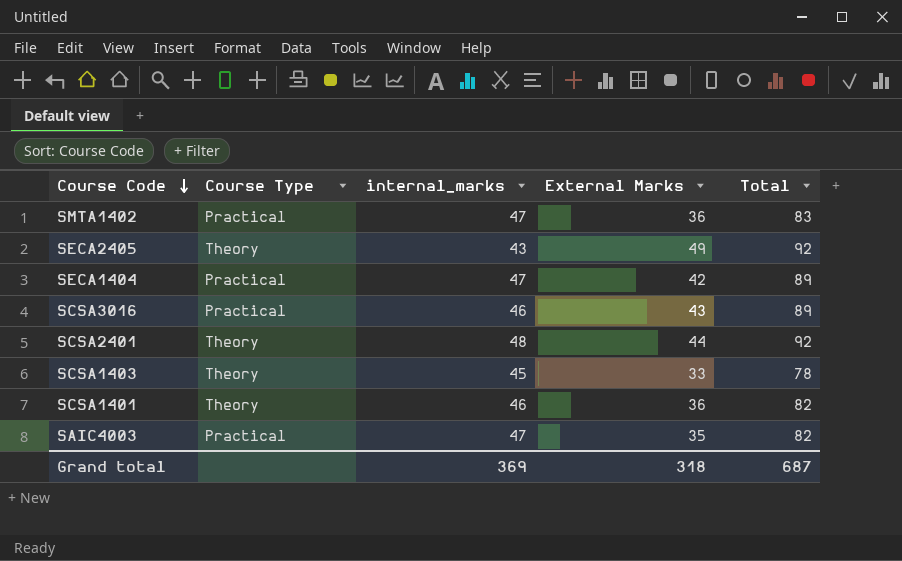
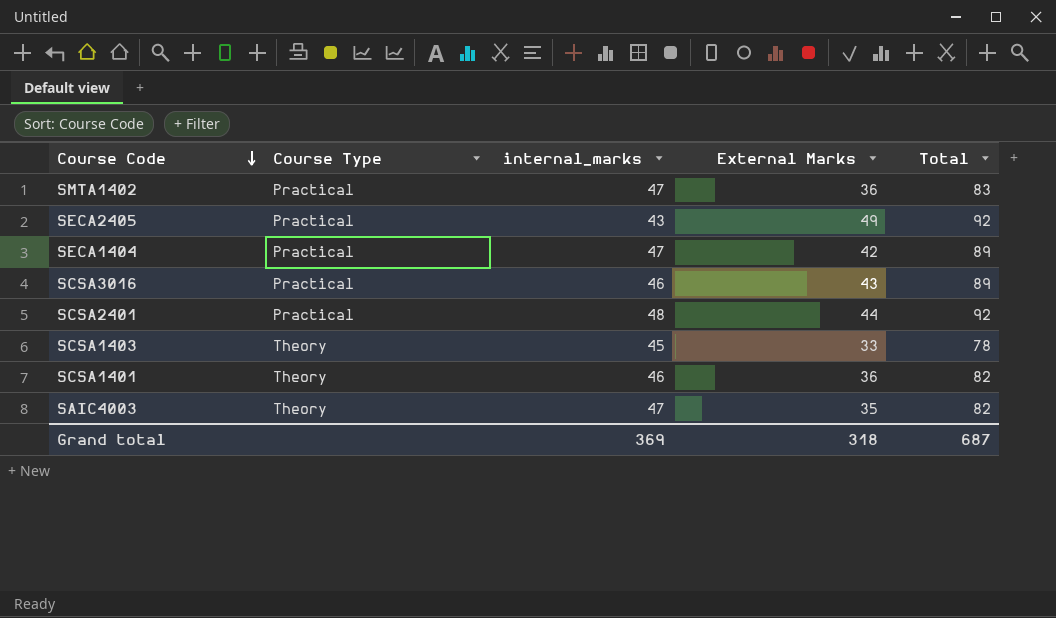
SECA2405 | Course Type: Theory -> Practical
SCSA2401 | Course Type: Theory -> Practical
SAIC4003 | Course Type: Practical -> Theory

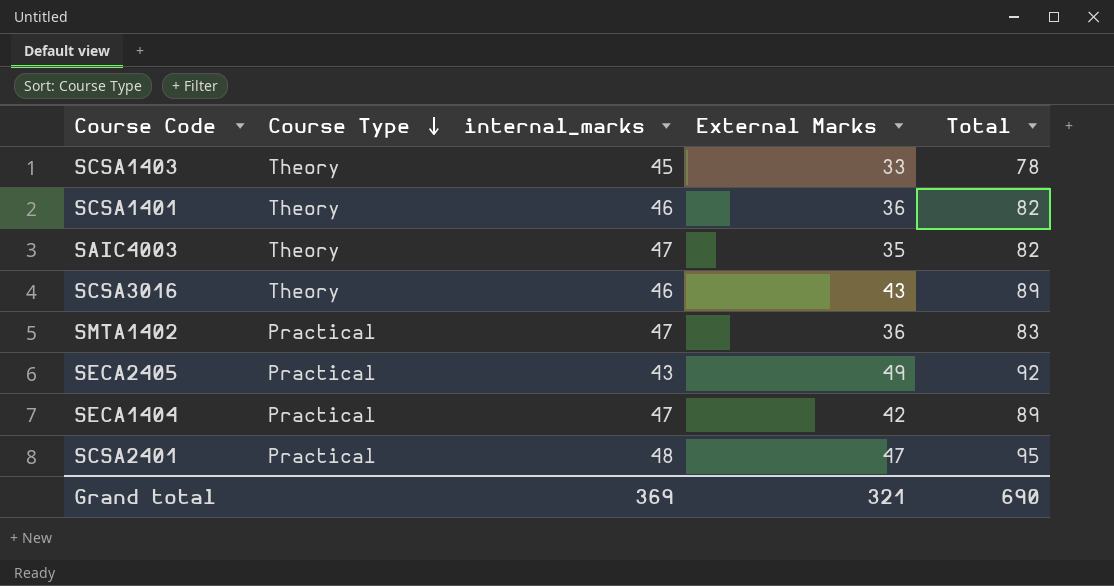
row order: Course Code descending -> Course Type descending
SCSA3016 | Course Type: Practical -> Theory
SCSA2401 | External Marks: 44 -> 47
SCSA2401 | Total: 92 -> 95
Grand total | External Marks: 318 -> 321
Grand total | Total: 687 -> 690

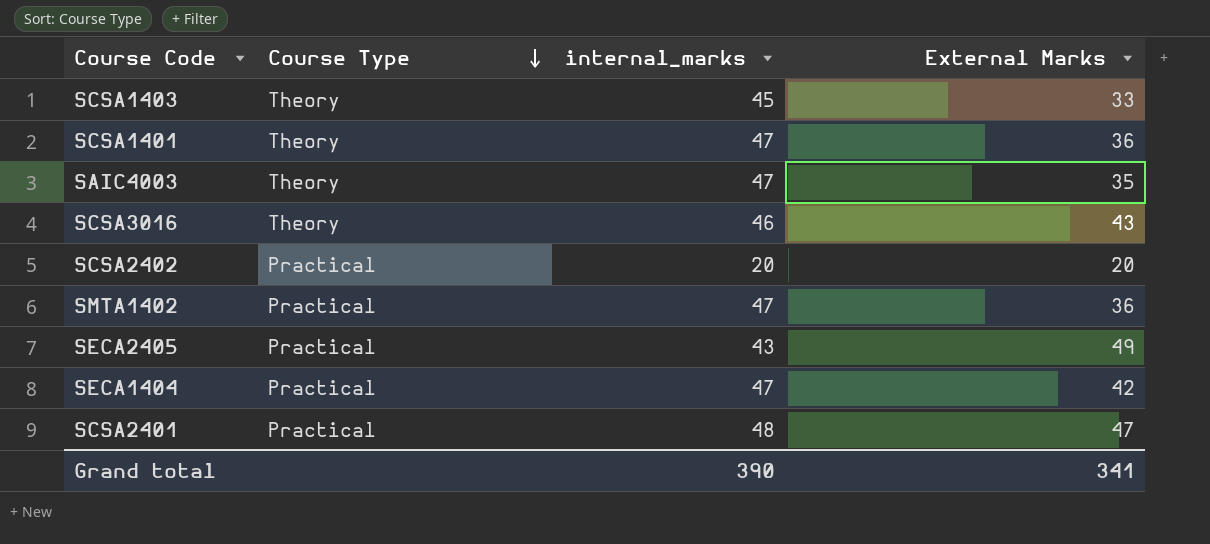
column Total | formula: [internal_marks] + [External Marks] -> none
SCSA1401 | internal_marks: 46 -> 47
row SCSA2402: none -> Practical | 20 | 20
Grand total | internal_marks: 369 -> 390
Grand total | External Marks: 321 -> 341

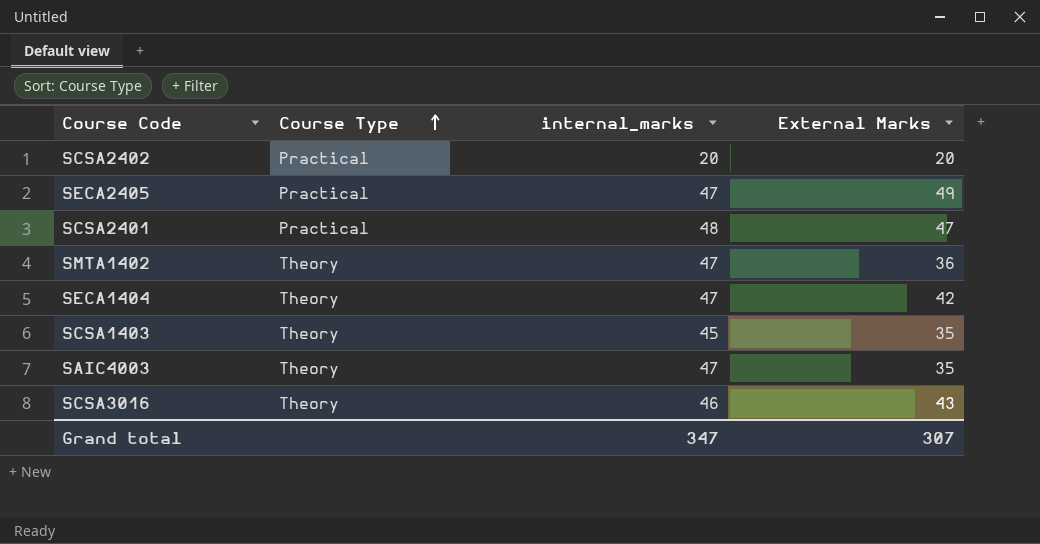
row order: Course Type descending -> Course Type ascending
row SCSA1401: Theory | 47 | 36 -> none
SECA2405 | internal_marks: 43 -> 47
SMTA1402 | Course Type: Practical -> Theory
SECA1404 | Course Type: Practical -> Theory
SCSA1403 | External Marks: 33 -> 35
Grand total | internal_marks: 390 -> 347
Grand total | External Marks: 341 -> 307

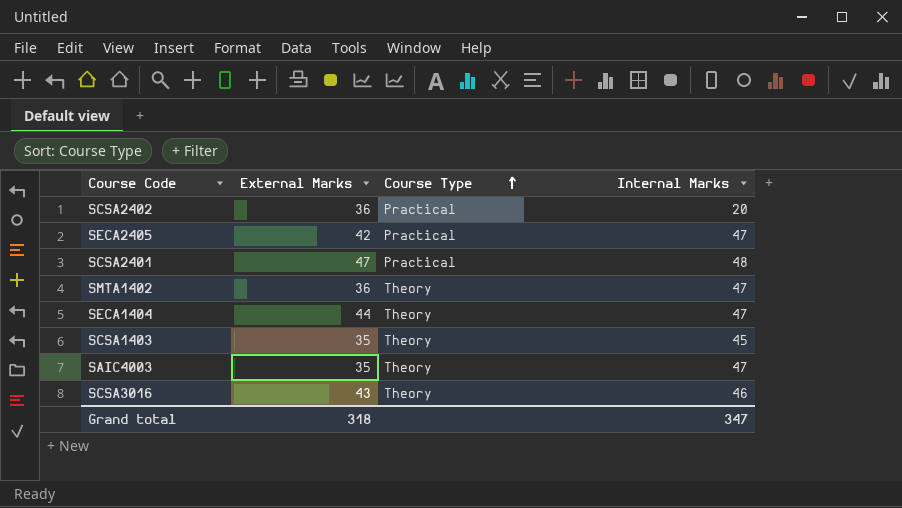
column External Marks | position: 4 -> 2
column name: internal_marks -> Internal Marks
SCSA2402 | External Marks: 20 -> 36
SECA2405 | External Marks: 49 -> 42
SECA1404 | External Marks: 42 -> 44
Grand total | External Marks: 307 -> 318

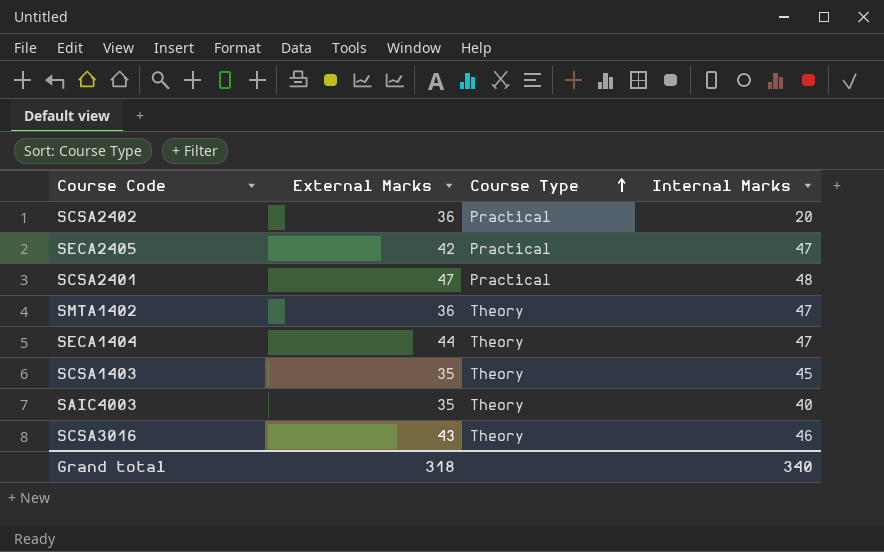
SAIC4003 | Internal Marks: 47 -> 40
Grand total | Internal Marks: 347 -> 340

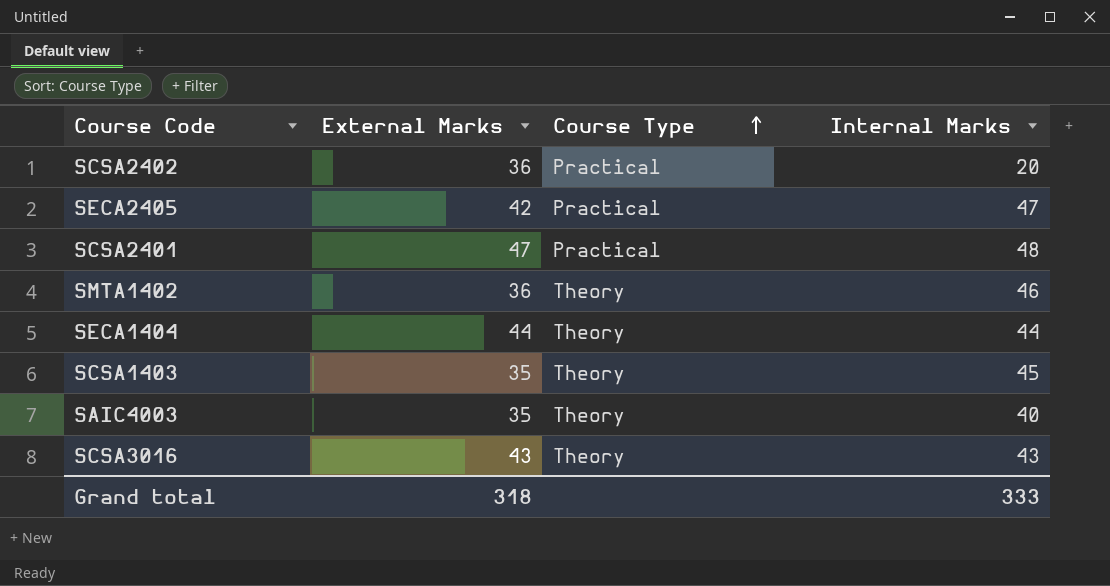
SMTA1402 | Internal Marks: 47 -> 46
SECA1404 | Internal Marks: 47 -> 44
SCSA3016 | Internal Marks: 46 -> 43
Grand total | Internal Marks: 340 -> 333

